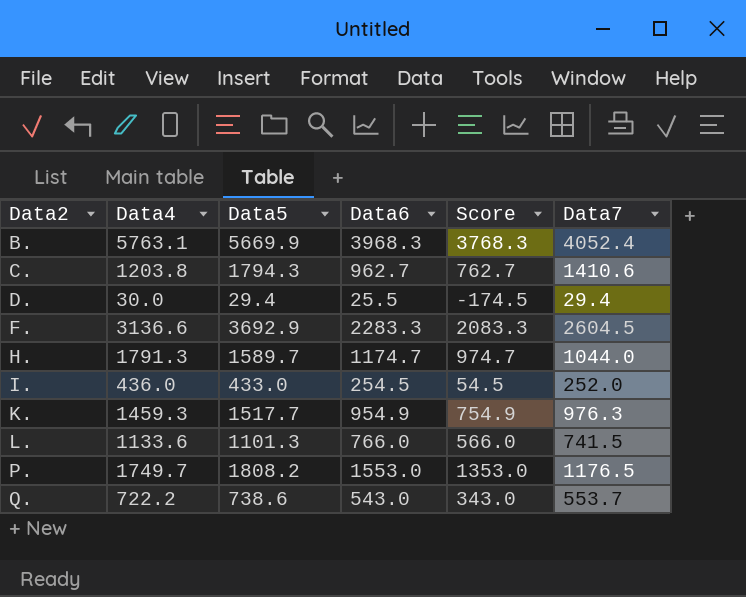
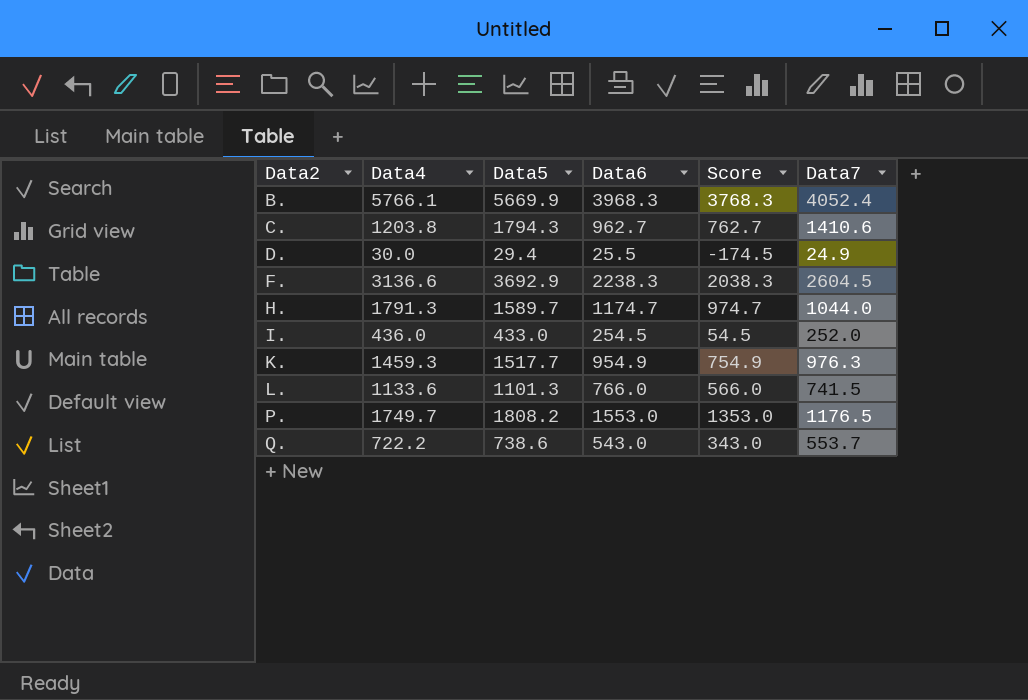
B. | Data4: 5763.1 -> 5766.1
D. | Data7: 29.4 -> 24.9
F. | Data6: 2283.3 -> 2238.3
F. | Score: 2083.3 -> 2038.3

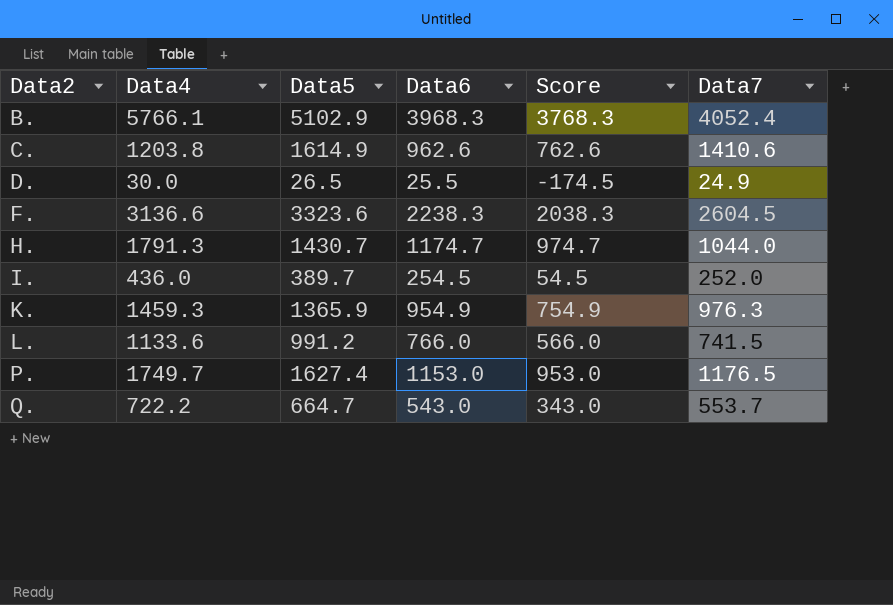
B. | Data5: 5669.9 -> 5102.9
C. | Data5: 1794.3 -> 1614.9
C. | Data6: 962.7 -> 962.6
C. | Score: 762.7 -> 762.6
D. | Data5: 29.4 -> 26.5
F. | Data5: 3692.9 -> 3323.6
H. | Data5: 1589.7 -> 1430.7
I. | Data5: 433.0 -> 389.7
K. | Data5: 1517.7 -> 1365.9
L. | Data5: 1101.3 -> 991.2
P. | Data5: 1808.2 -> 1627.4
P. | Data6: 1553.0 -> 1153.0
P. | Score: 1353.0 -> 953.0
Q. | Data5: 738.6 -> 664.7

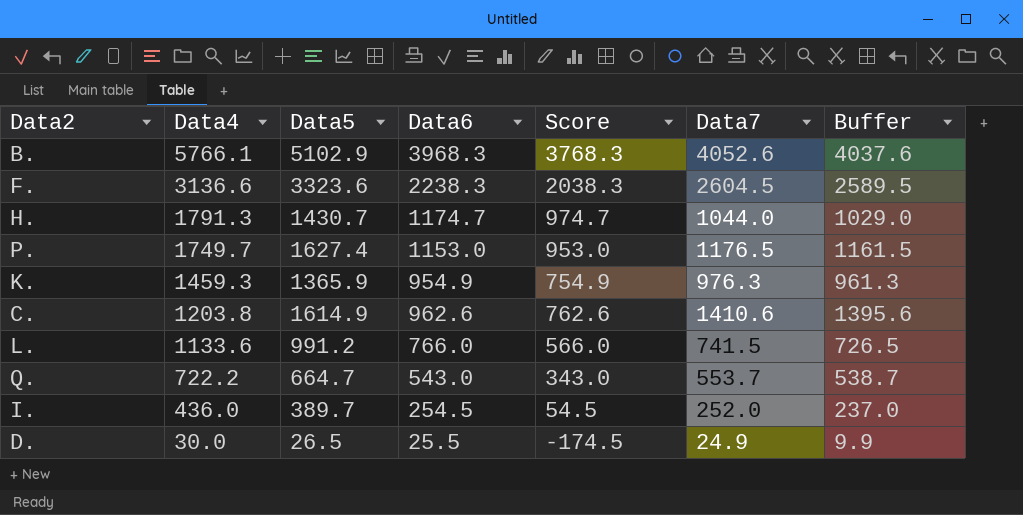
row order: Data2 ascending -> Data4 descending
column Buffer | formula: none -> [Data7] - 15
B. | Data7: 4052.4 -> 4052.6

